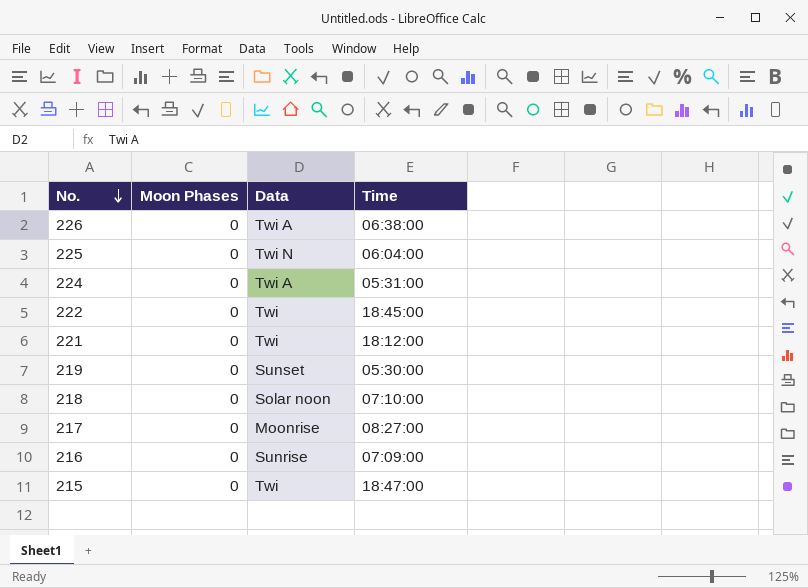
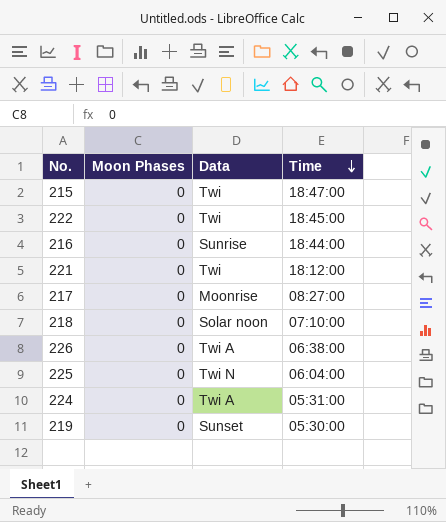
row order: No. descending -> Time descending
216 | Time: 07:09:00 -> 18:44:00

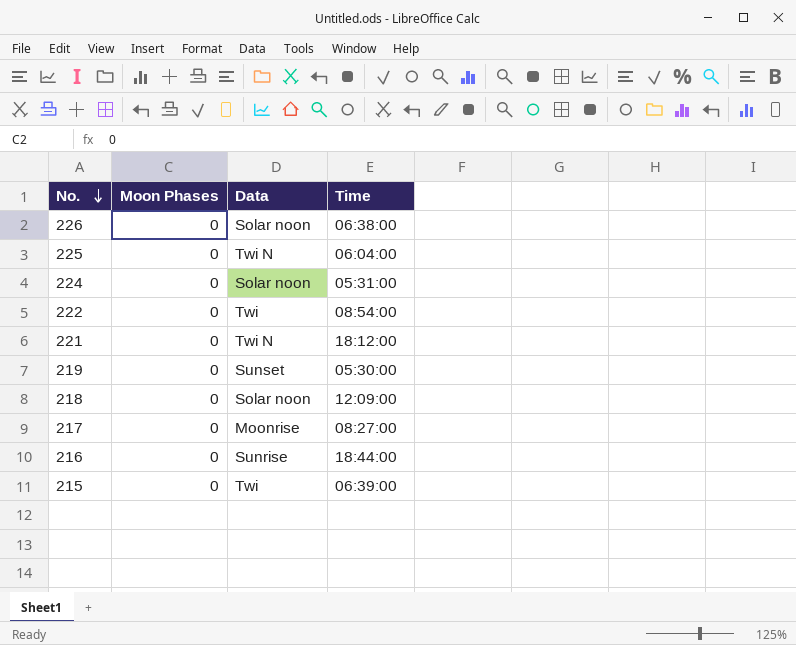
row order: Time descending -> No. descending
226 | Data: Twi A -> Solar noon
224 | Data: Twi A -> Solar noon
222 | Time: 18:45:00 -> 08:54:00
221 | Data: Twi -> Twi N
218 | Time: 07:10:00 -> 12:09:00
215 | Time: 18:47:00 -> 06:39:00

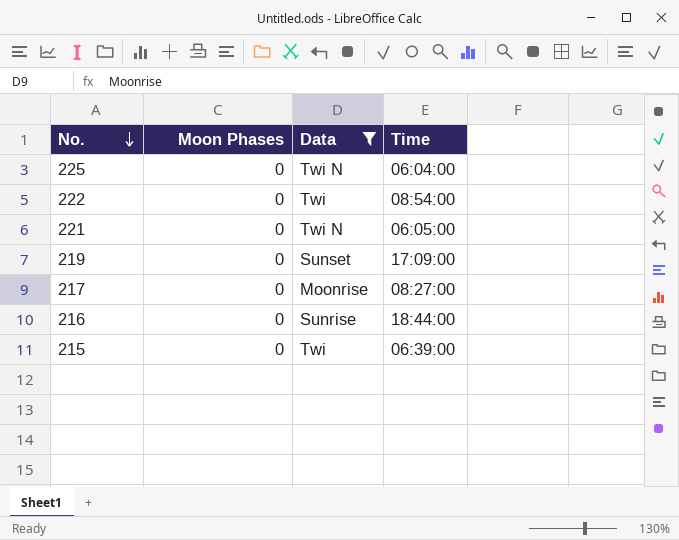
filter: none -> Data != Solar noon
221 | Time: 18:12:00 -> 06:05:00
219 | Time: 05:30:00 -> 17:09:00

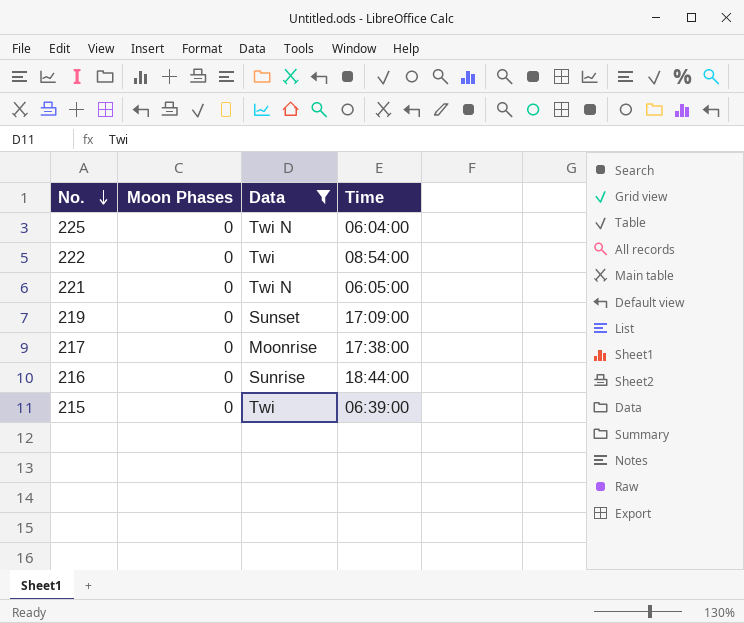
217 | Time: 08:27:00 -> 17:38:00

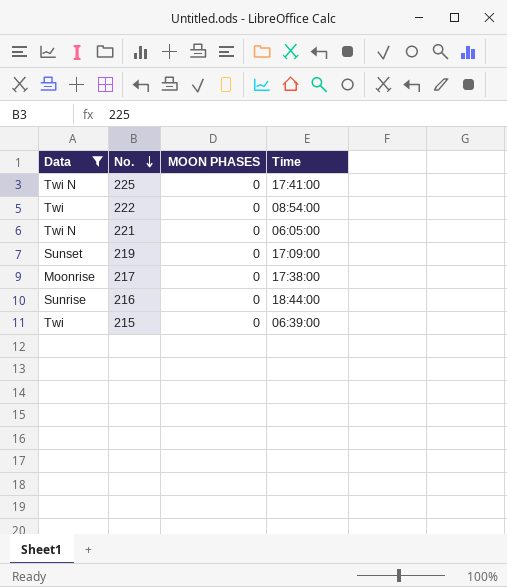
column Data | position: 3 -> 1
column name: Moon Phases -> MOON PHASES
225 | Time: 06:04:00 -> 17:41:00

